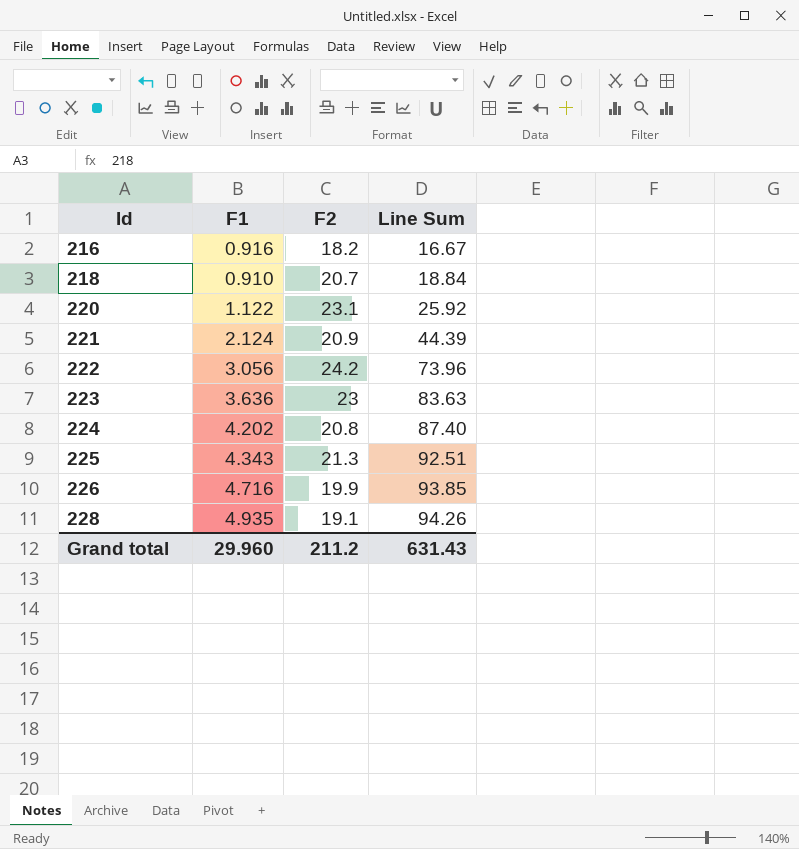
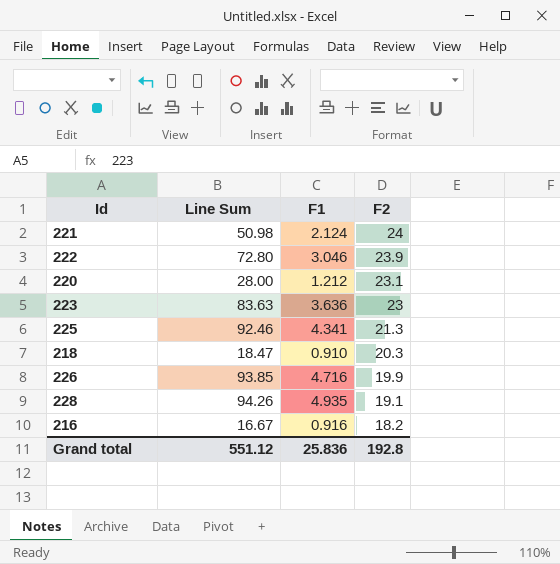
row order: Id ascending -> F2 descending
column Line Sum | position: 4 -> 2
row 224: 4.202 | 20.8 | 87.40 -> none
221 | Line Sum: 44.39 -> 50.98
221 | F2: 20.9 -> 24
222 | Line Sum: 73.96 -> 72.80
222 | F1: 3.056 -> 3.046
222 | F2: 24.2 -> 23.9
220 | Line Sum: 25.92 -> 28.00
220 | F1: 1.122 -> 1.212
225 | Line Sum: 92.51 -> 92.46
225 | F1: 4.343 -> 4.341
218 | Line Sum: 18.84 -> 18.47
218 | F2: 20.7 -> 20.3
Grand total | Line Sum: 631.43 -> 551.12
Grand total | F1: 29.960 -> 25.836
Grand total | F2: 211.2 -> 192.8

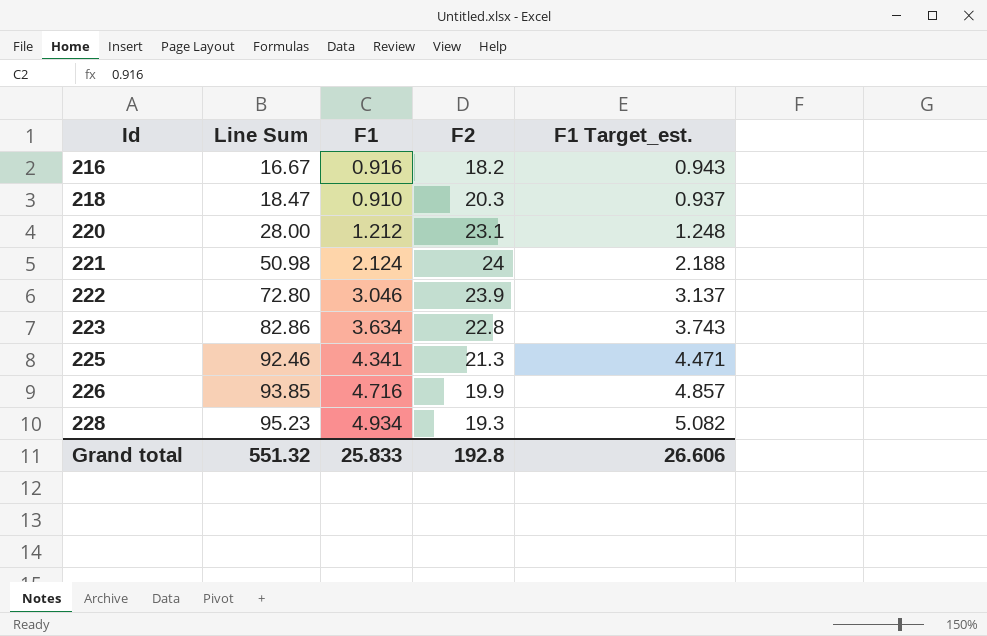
row order: F2 descending -> Id ascending
column F1 Target_est. | formula: none -> [F1] * 1.03
223 | Line Sum: 83.63 -> 82.86
223 | F1: 3.636 -> 3.634
223 | F2: 23 -> 22.8
228 | Line Sum: 94.26 -> 95.23
228 | F1: 4.935 -> 4.934
228 | F2: 19.1 -> 19.3
Grand total | Line Sum: 551.12 -> 551.32
Grand total | F1: 25.836 -> 25.833

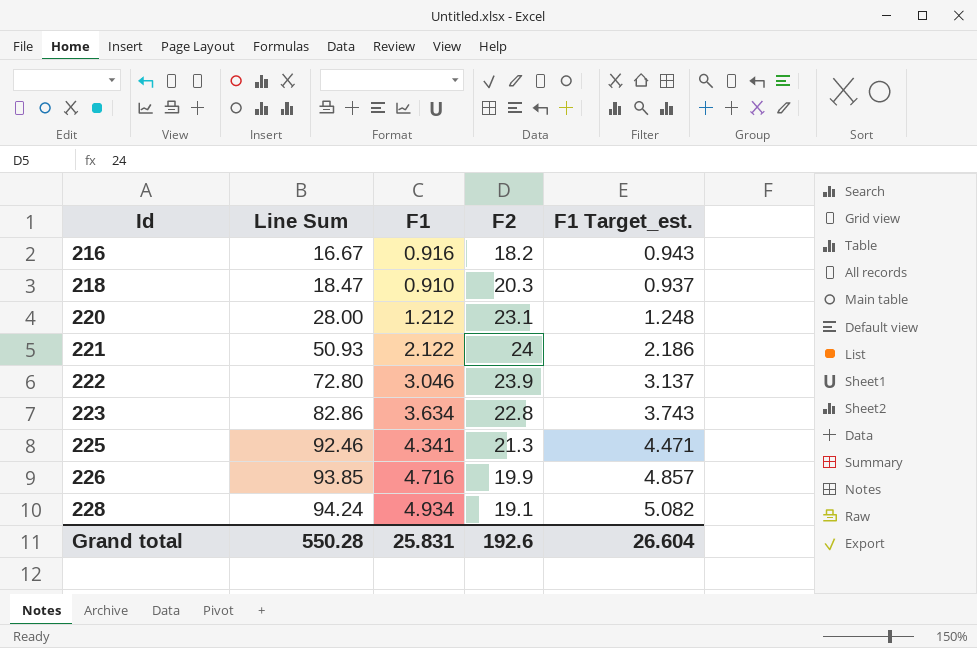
221 | Line Sum: 50.98 -> 50.93
221 | F1: 2.124 -> 2.122
221 | F1 Target_est.: 2.188 -> 2.186
228 | Line Sum: 95.23 -> 94.24
228 | F2: 19.3 -> 19.1
Grand total | Line Sum: 551.32 -> 550.28
Grand total | F1: 25.833 -> 25.831
Grand total | F2: 192.8 -> 192.6
Grand total | F1 Target_est.: 26.606 -> 26.604

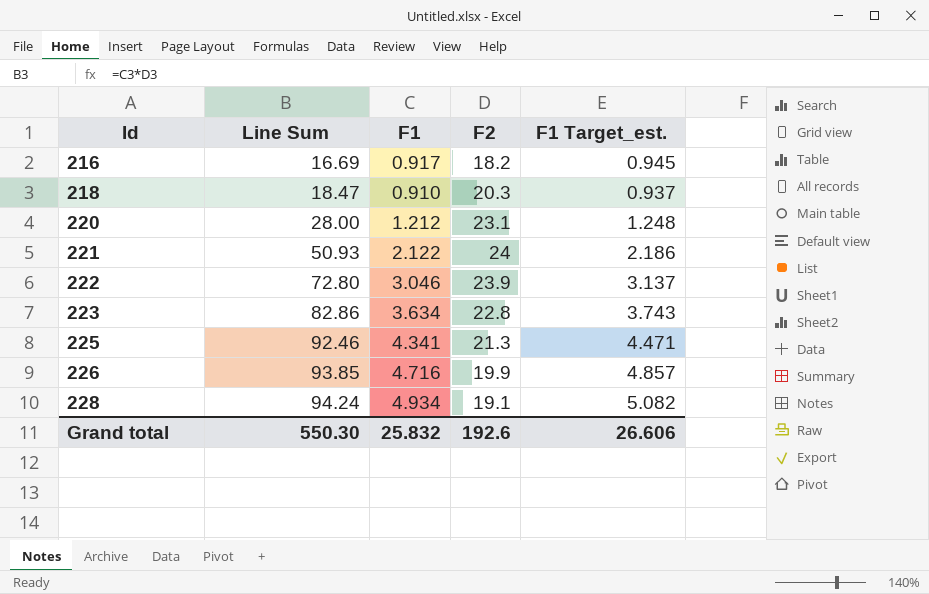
216 | Line Sum: 16.67 -> 16.69
216 | F1: 0.916 -> 0.917
216 | F1 Target_est.: 0.943 -> 0.945
Grand total | Line Sum: 550.28 -> 550.30
Grand total | F1: 25.831 -> 25.832
Grand total | F1 Target_est.: 26.604 -> 26.606

